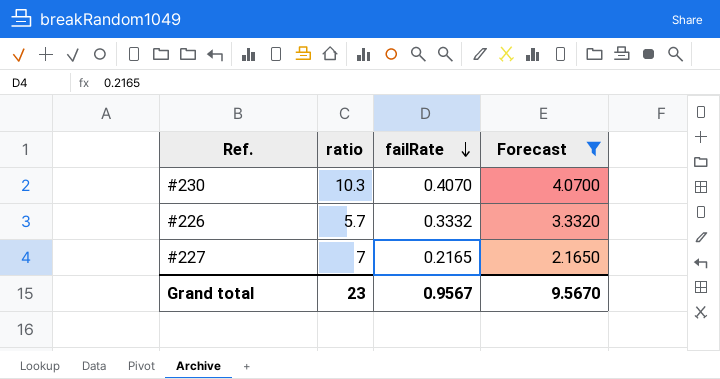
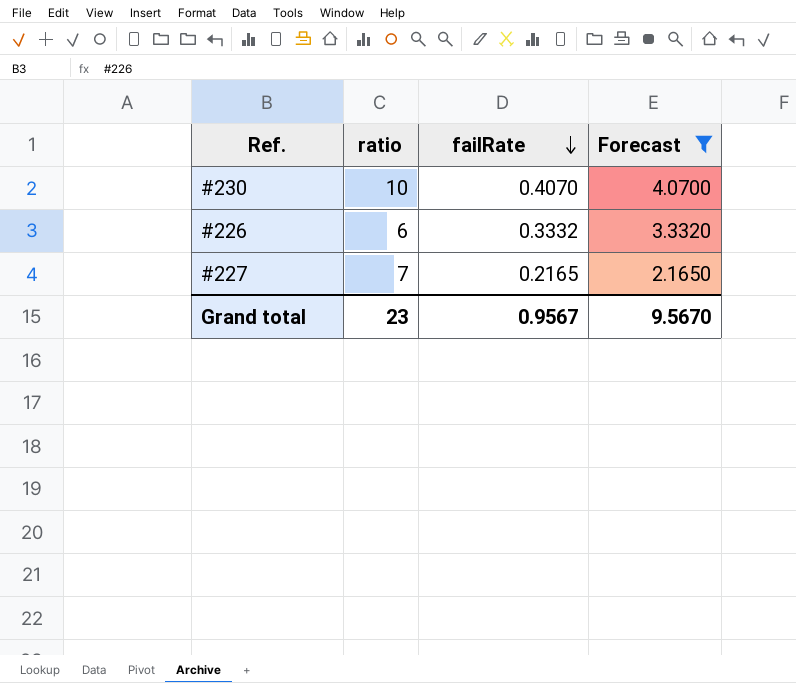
#230 | ratio: 10.3 -> 10
#226 | ratio: 5.7 -> 6

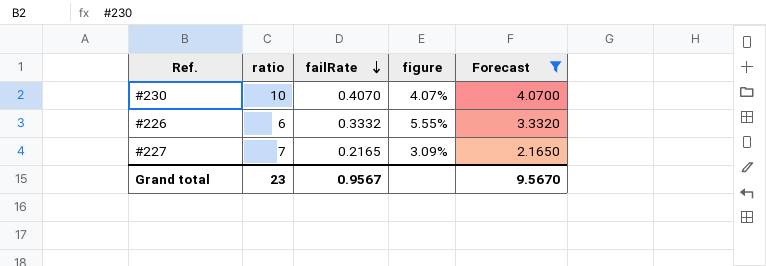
column figure | formula: none -> [failRate] / [ratio]

